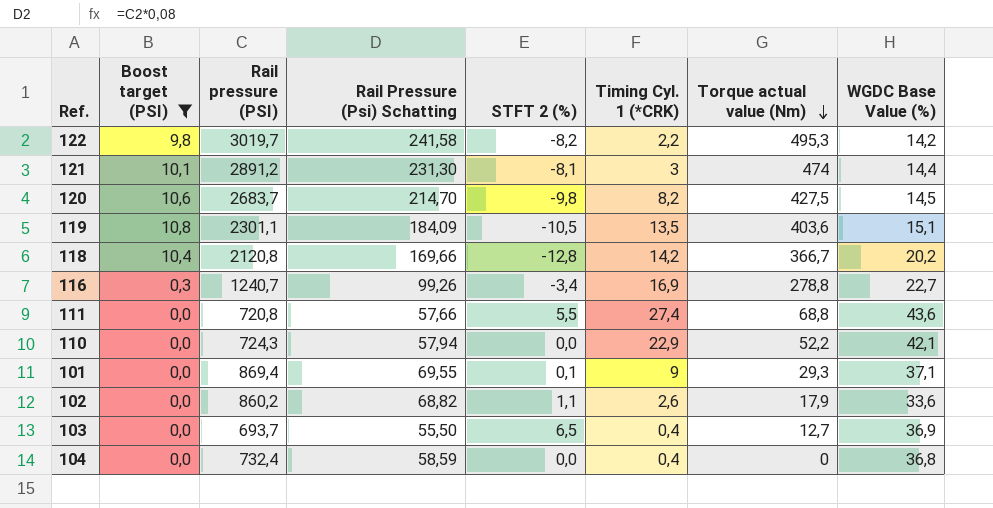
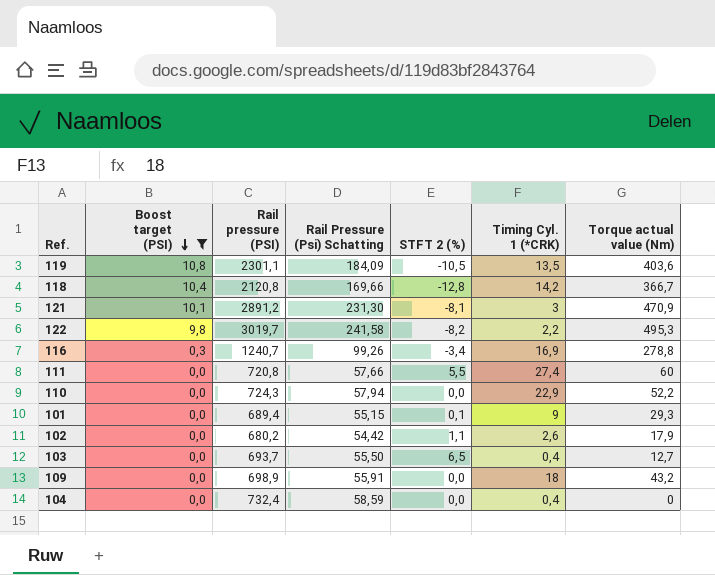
row order: Torque actual value (Nm) descending -> Boost target (PSI) descending
column WGDC Base Value (%) | position: 8 -> none
row 120: 10,6 | 2683,7 | 214,70 | -9,8 | 8,2 | 427,5 | 14,5 -> none
121 | Torque actual value (Nm): 474 -> 470,9
111 | Torque actual value (Nm): 68,8 -> 60
101 | Rail pressure (PSI): 869,4 -> 689,4
101 | Rail Pressure (Psi) Schatting: 69,55 -> 55,15
102 | Rail pressure (PSI): 860,2 -> 680,2
102 | Rail Pressure (Psi) Schatting: 68,82 -> 54,42
row 109: none -> 0,0 | 698,9 | 55,91 | 0,0 | 18 | 43,2

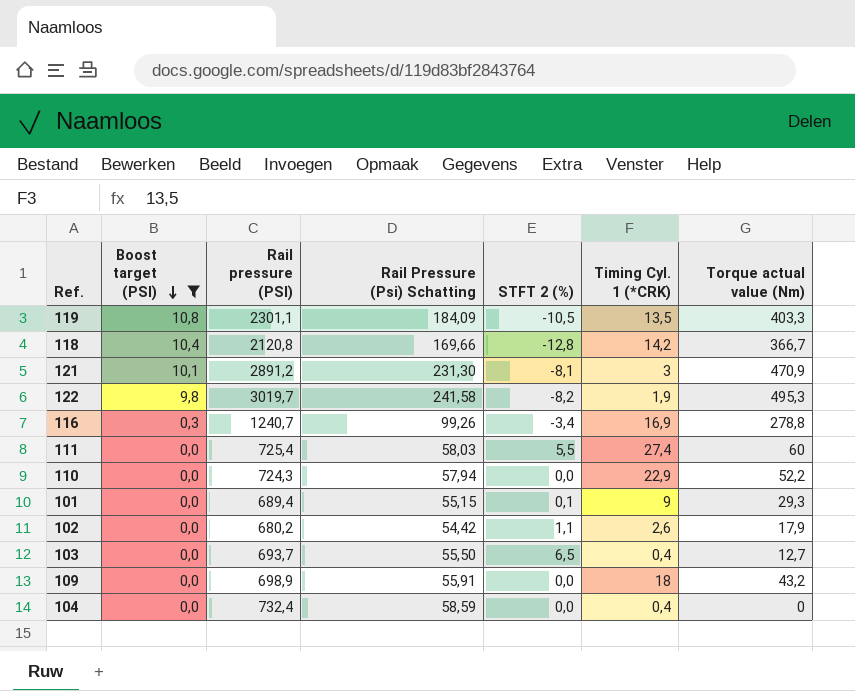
119 | Torque actual value (Nm): 403,6 -> 403,3
122 | Timing Cyl. 1 (*CRK): 2,2 -> 1,9
111 | Rail pressure (PSI): 720,8 -> 725,4
111 | Rail Pressure (Psi) Schatting: 57,66 -> 58,03

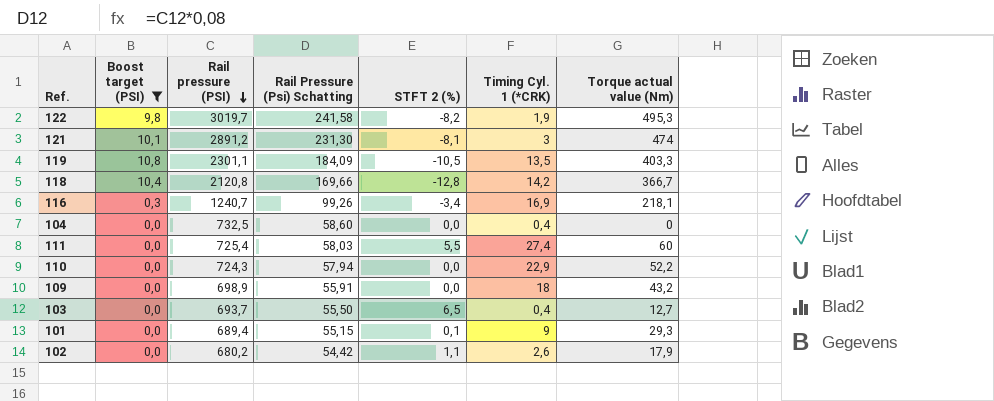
row order: Boost target (PSI) descending -> Rail pressure (PSI) descending
121 | Torque actual value (Nm): 470,9 -> 474
116 | Torque actual value (Nm): 278,8 -> 218,1
104 | Rail pressure (PSI): 732,4 -> 732,5
104 | Rail Pressure (Psi) Schatting: 58,59 -> 58,60

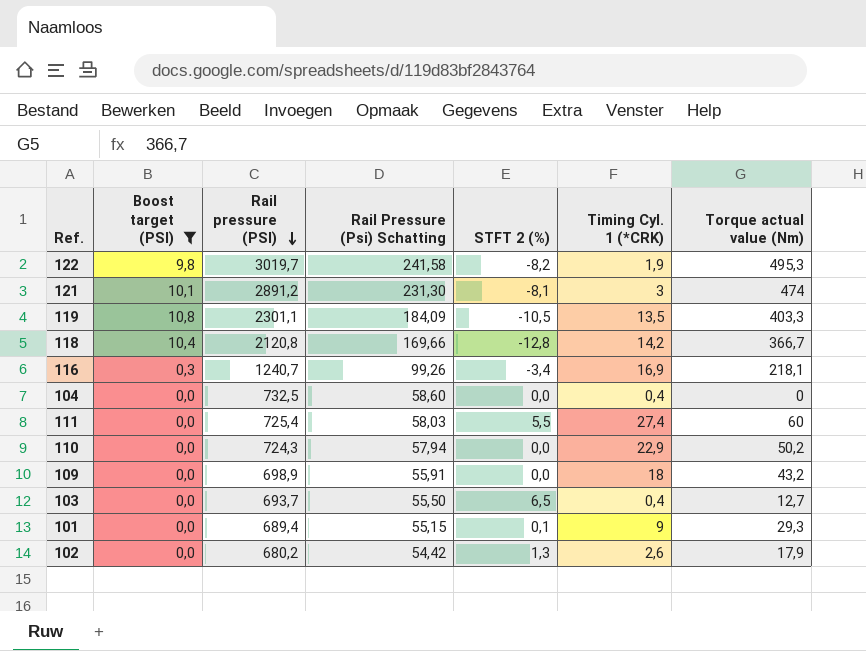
110 | Torque actual value (Nm): 52,2 -> 50,2
102 | STFT 2 (%): 1,1 -> 1,3

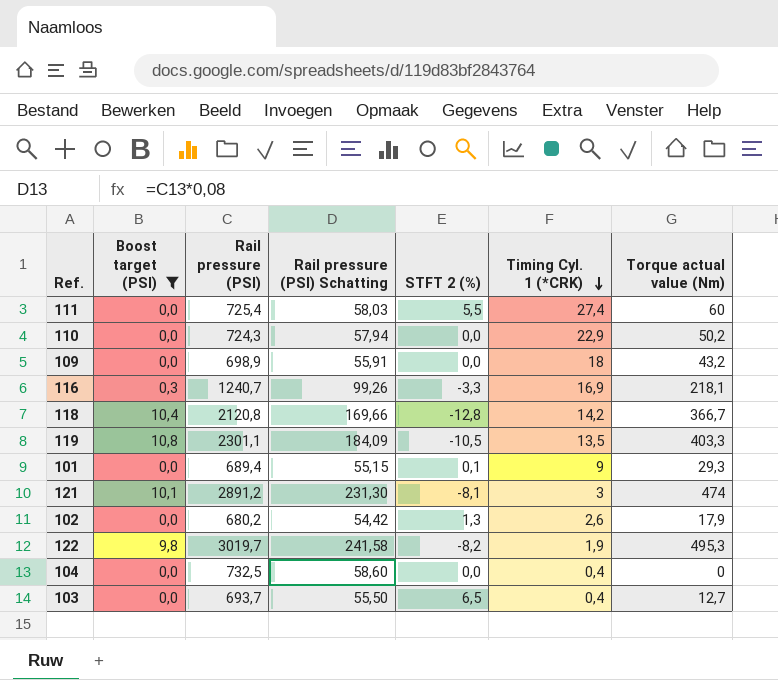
row order: Rail pressure (PSI) descending -> Timing Cyl. 1 (*CRK) descending
column name: Rail Pressure (Psi) Schatting -> Rail pressure (PSI) Schatting
116 | STFT 2 (%): -3,4 -> -3,3

